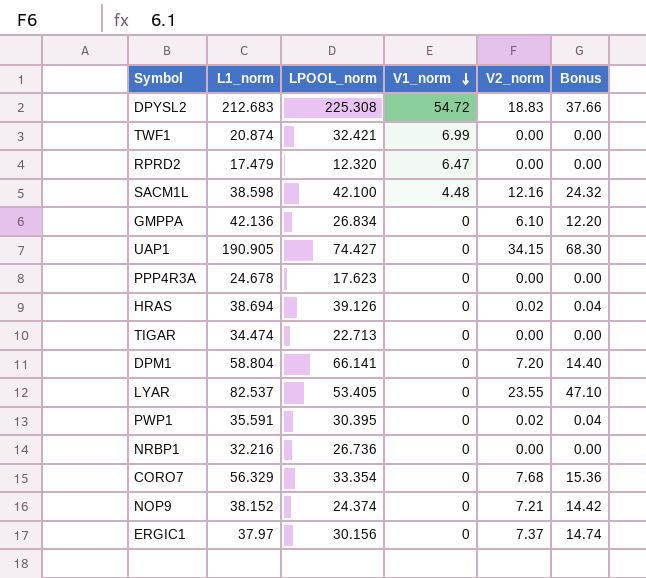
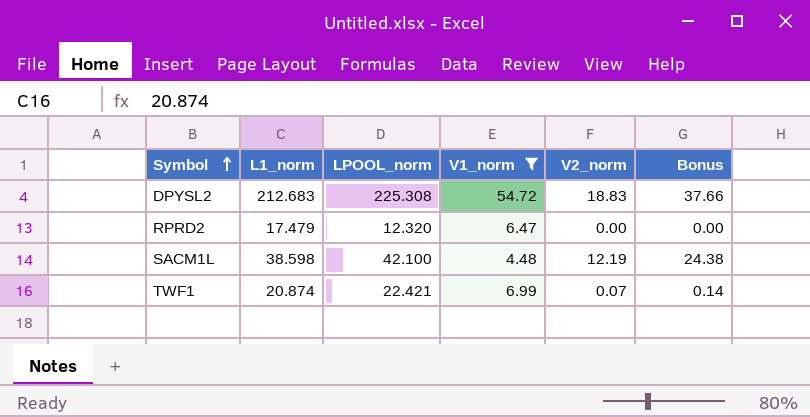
filter: none -> V1_norm != 0
row order: V1_norm descending -> Symbol ascending
SACM1L | V2_norm: 12.16 -> 12.19
SACM1L | Bonus: 24.32 -> 24.38
TWF1 | LPOOL_norm: 32.421 -> 22.421
TWF1 | V2_norm: 0.00 -> 0.07
TWF1 | Bonus: 0.00 -> 0.14

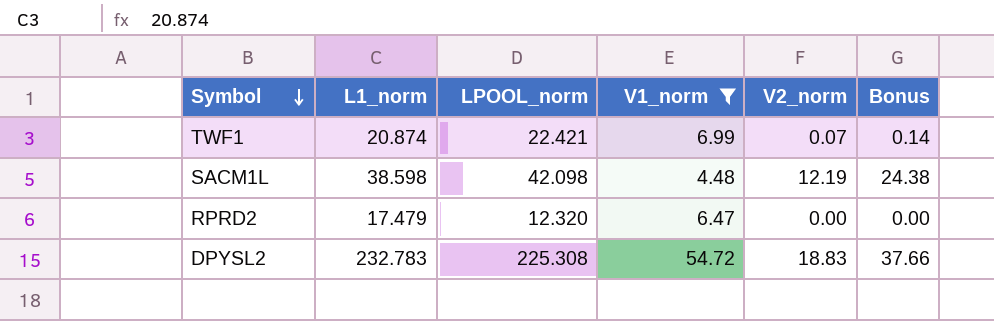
row order: Symbol ascending -> Symbol descending
SACM1L | LPOOL_norm: 42.100 -> 42.098
DPYSL2 | L1_norm: 212.683 -> 232.783

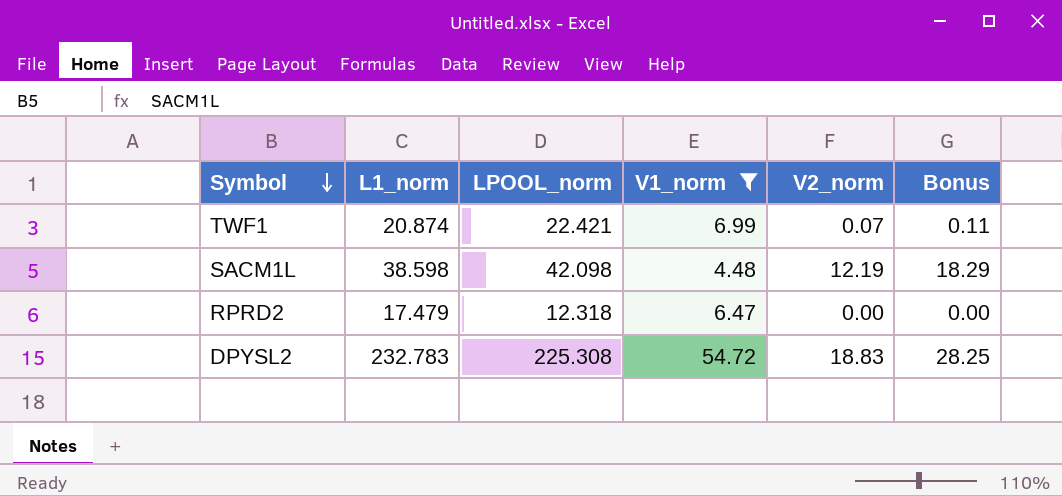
column Bonus | formula: [V2_norm] * 2 -> [V2_norm] * 1.5
RPRD2 | LPOOL_norm: 12.320 -> 12.318

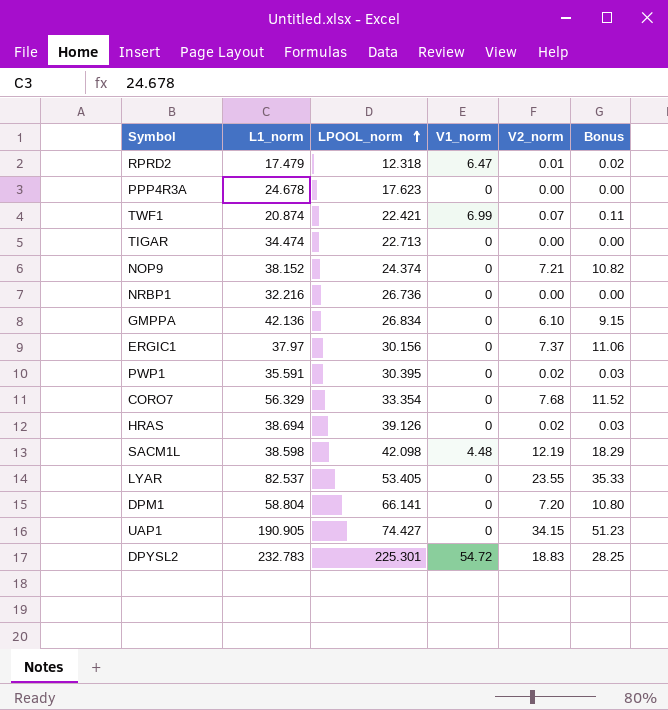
filter: V1_norm != 0 -> none
row order: Symbol descending -> LPOOL_norm ascending
RPRD2 | V2_norm: 0.00 -> 0.01
RPRD2 | Bonus: 0.00 -> 0.02
DPYSL2 | LPOOL_norm: 225.308 -> 225.301

